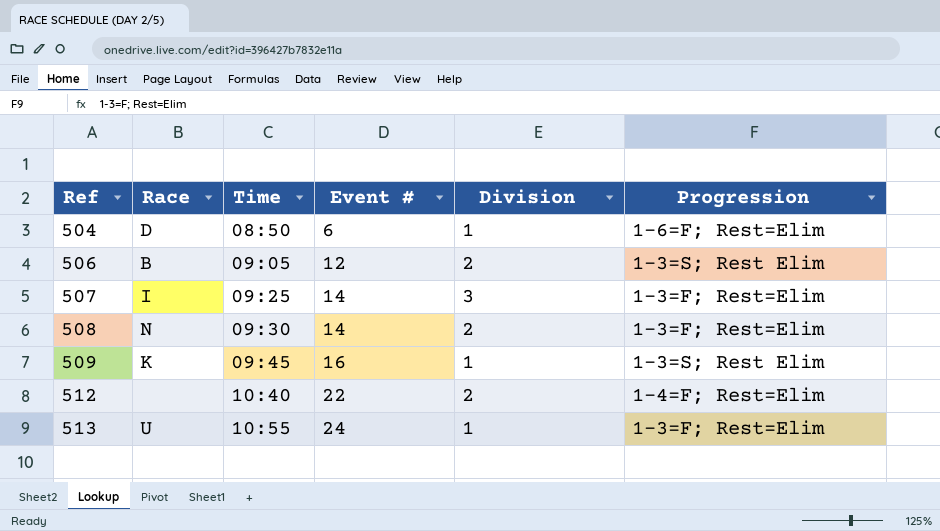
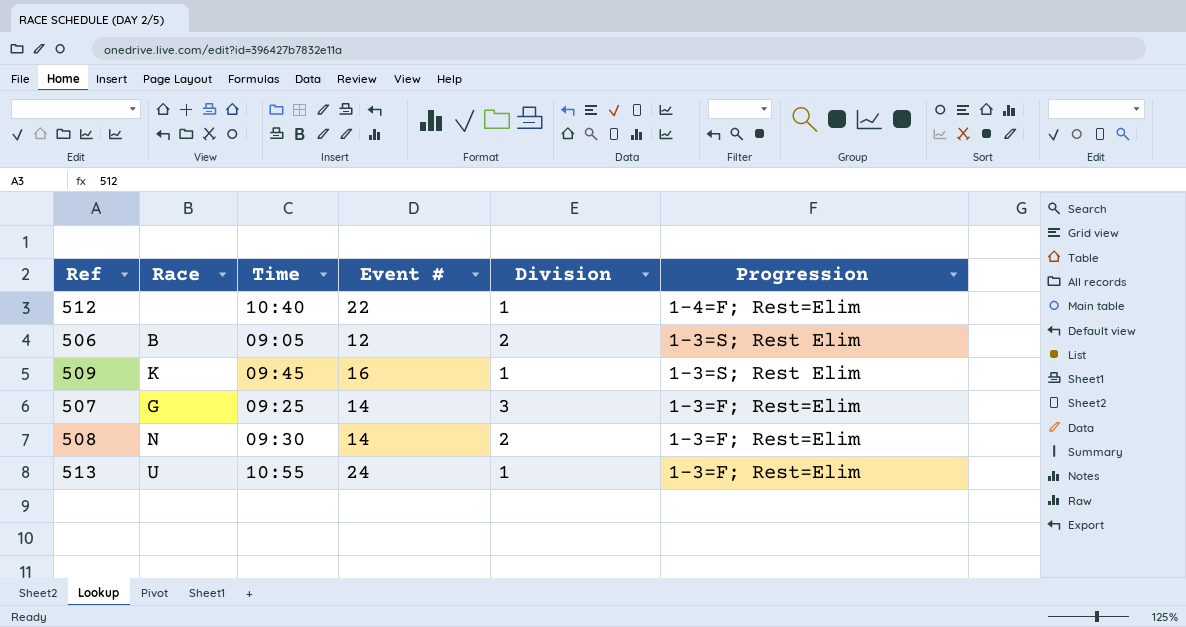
row order: Ref ascending -> Progression descending
row 504: D | 08:50 | 6 | 1 | 1-6=F; Rest=Elim -> none
512 | Division: 2 -> 1
507 | Race: I -> G

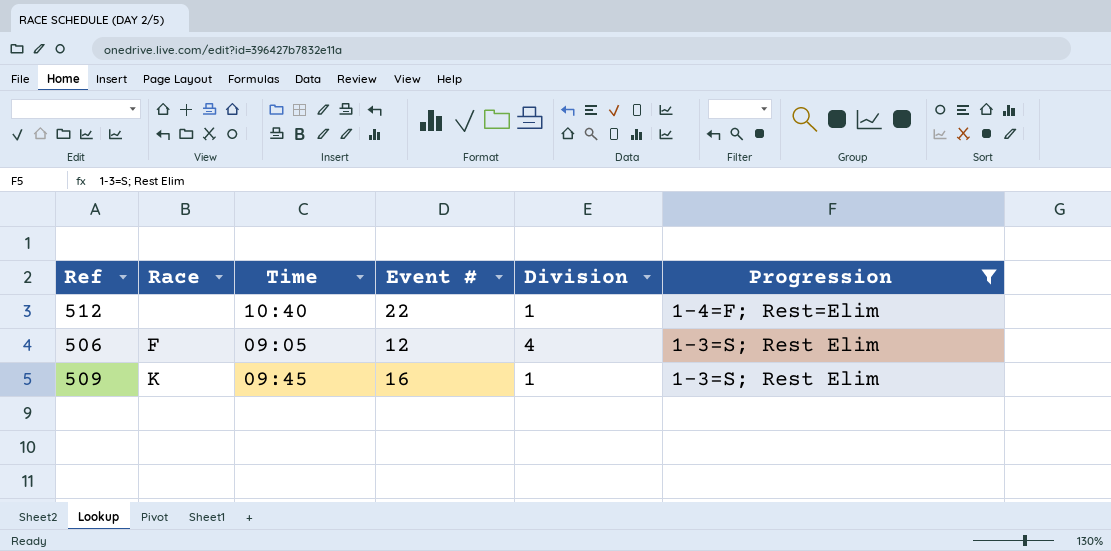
filter: none -> Progression != 1-3=F; Rest=Elim
506 | Race: B -> F
506 | Division: 2 -> 4

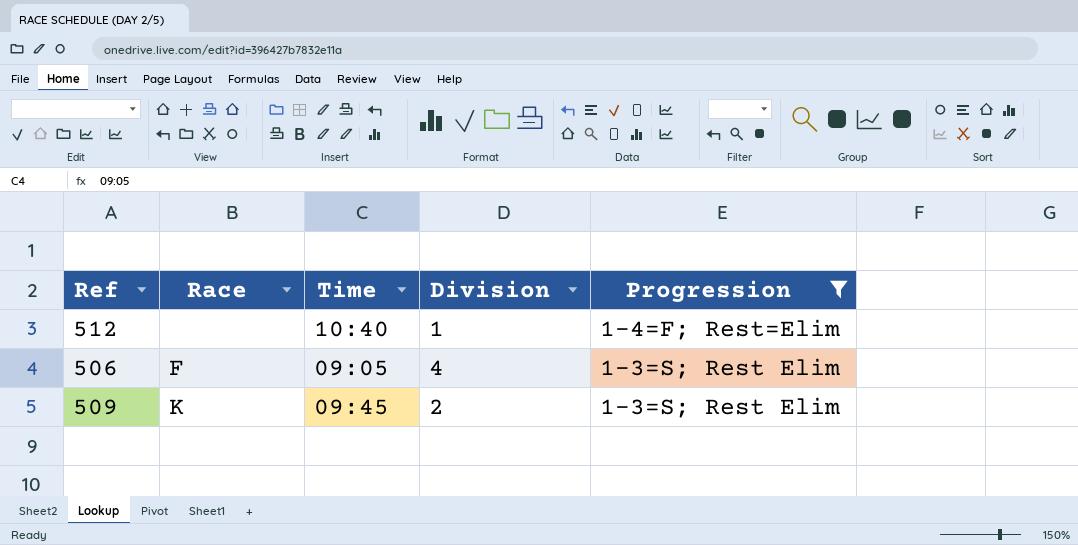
column Event # | position: 4 -> none
509 | Division: 1 -> 2

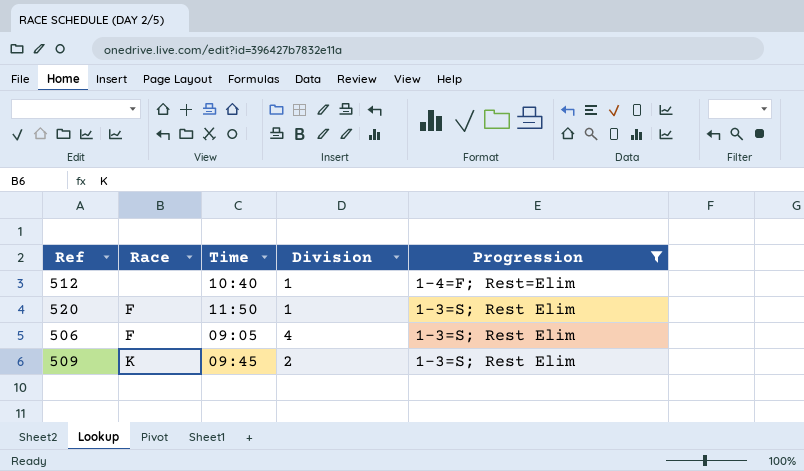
row 520: none -> F | 11:50 | 1 | 1-3=S; Rest Elim

